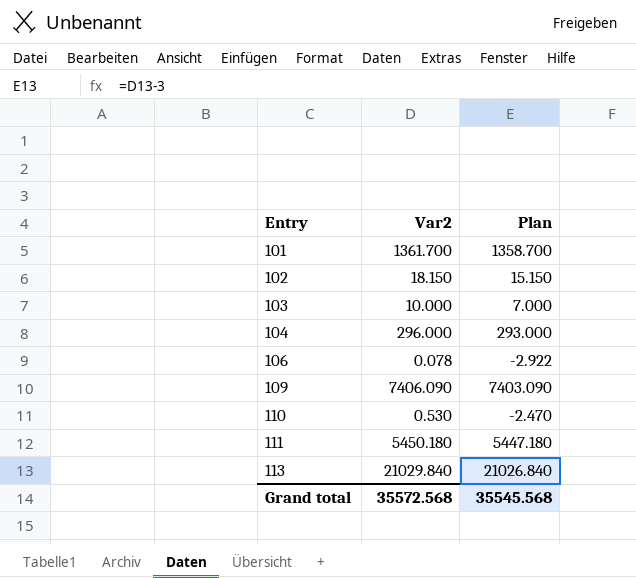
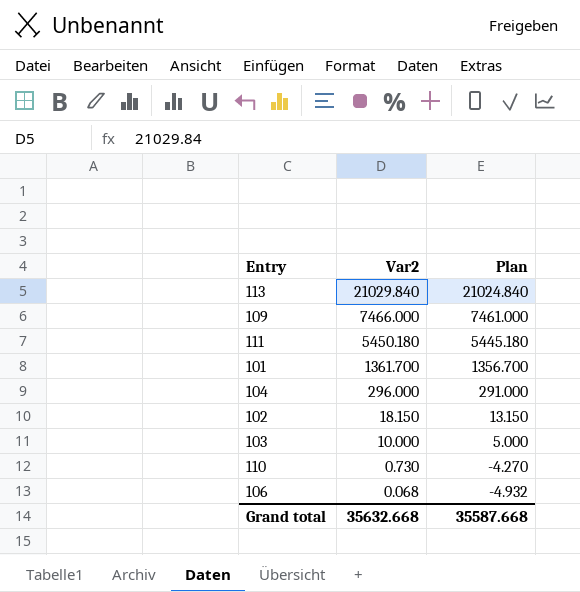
row order: Entry ascending -> Var2 descending
column Plan | formula: [Var2] - 3 -> [Var2] - 5
109 | Var2: 7406.090 -> 7466.000
110 | Var2: 0.530 -> 0.730
106 | Var2: 0.078 -> 0.068
Grand total | Var2: 35572.568 -> 35632.668
Grand total | Plan: 35545.568 -> 35587.668

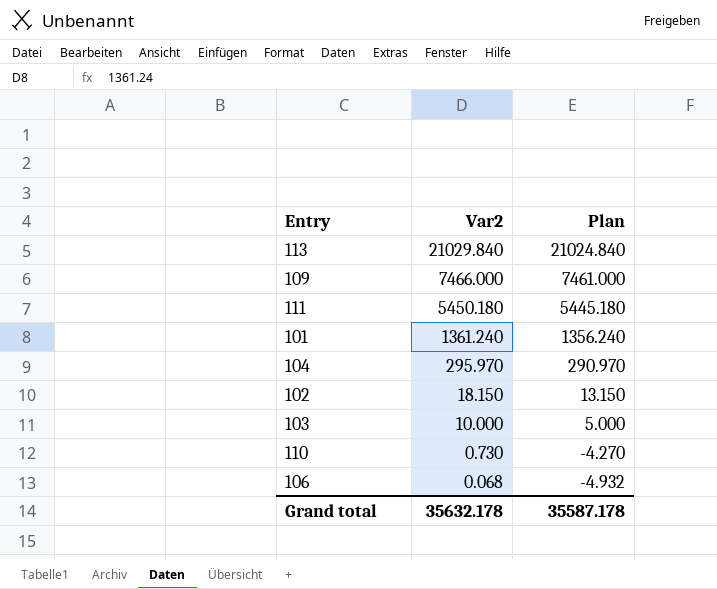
101 | Var2: 1361.700 -> 1361.240
101 | Plan: 1356.700 -> 1356.240
104 | Var2: 296.000 -> 295.970
104 | Plan: 291.000 -> 290.970
Grand total | Var2: 35632.668 -> 35632.178
Grand total | Plan: 35587.668 -> 35587.178

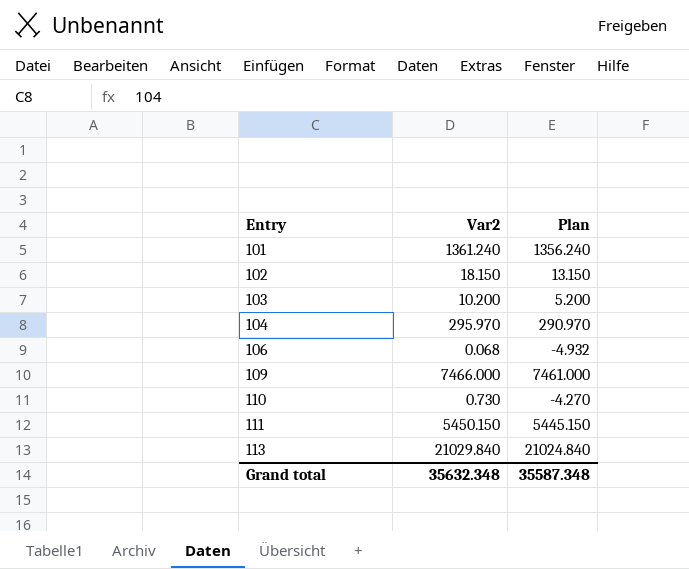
row order: Var2 descending -> Entry ascending
103 | Var2: 10.000 -> 10.200
103 | Plan: 5.000 -> 5.200
111 | Var2: 5450.180 -> 5450.150
111 | Plan: 5445.180 -> 5445.150
Grand total | Var2: 35632.178 -> 35632.348
Grand total | Plan: 35587.178 -> 35587.348

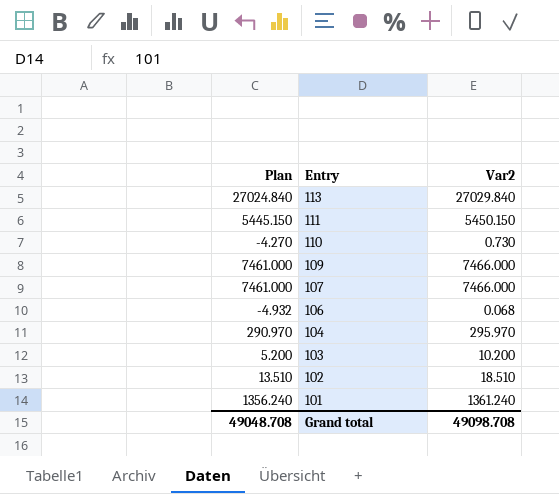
row order: Entry ascending -> Entry descending
column Plan | position: 3 -> 1
113 | Plan: 21024.840 -> 27024.840
113 | Var2: 21029.840 -> 27029.840
row 107: none -> 7461.000 | 7466.000
102 | Plan: 13.150 -> 13.510
102 | Var2: 18.150 -> 18.510
Grand total | Plan: 35587.348 -> 49048.708
Grand total | Var2: 35632.348 -> 49098.708

